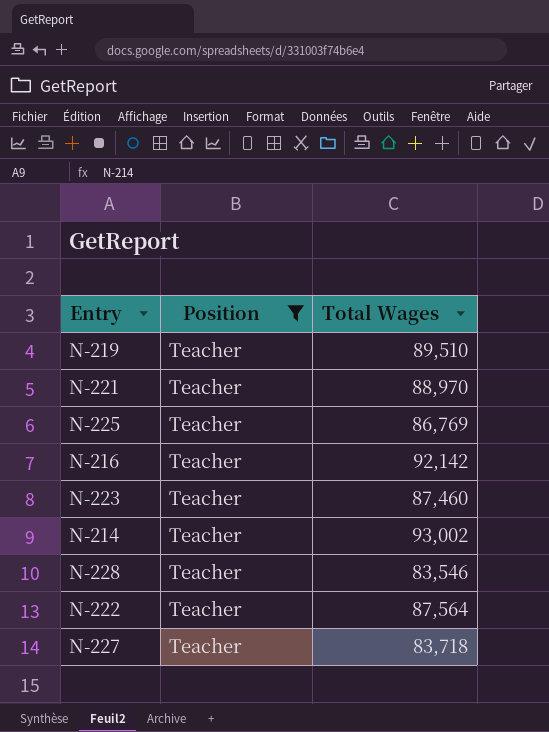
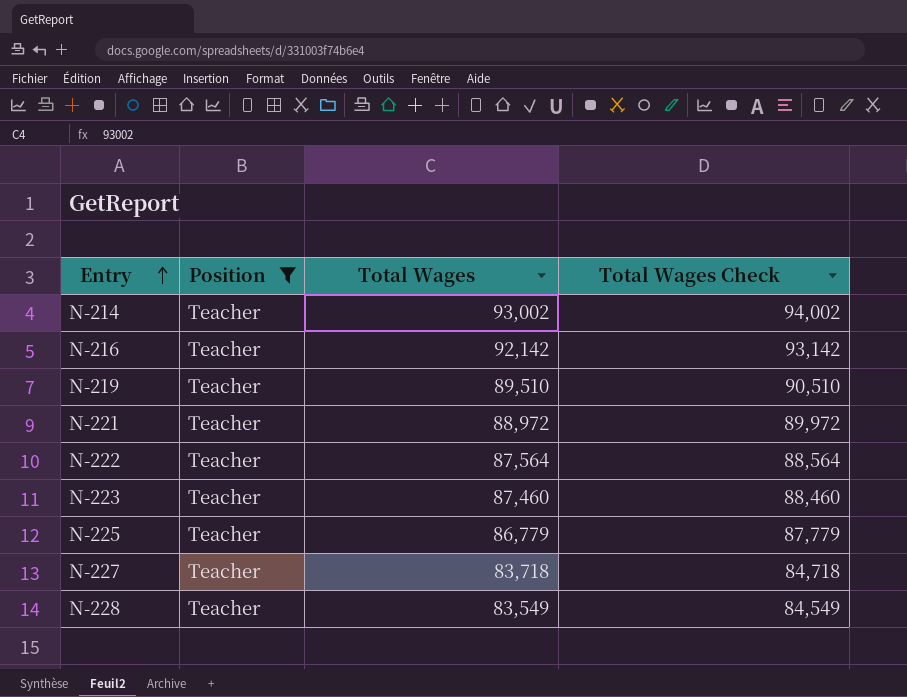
row order: none -> Entry ascending
column Total Wages Check | formula: none -> [Total Wages] + 1000
N-221 | Total Wages: 88,970 -> 88,972
N-225 | Total Wages: 86,769 -> 86,779
N-228 | Total Wages: 83,546 -> 83,549

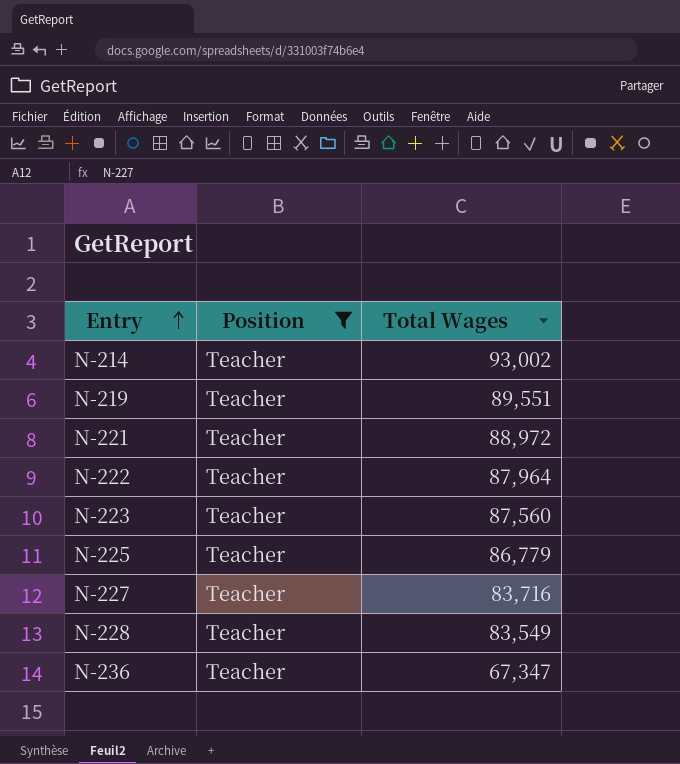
column Total Wages Check | formula: [Total Wages] + 1000 -> none
row N-216: Teacher | 92,142 | 93,142 -> none
N-219 | Total Wages: 89,510 -> 89,551
N-222 | Total Wages: 87,564 -> 87,964
N-223 | Total Wages: 87,460 -> 87,560
N-227 | Total Wages: 83,718 -> 83,716
row N-236: none -> Teacher | 67,347

